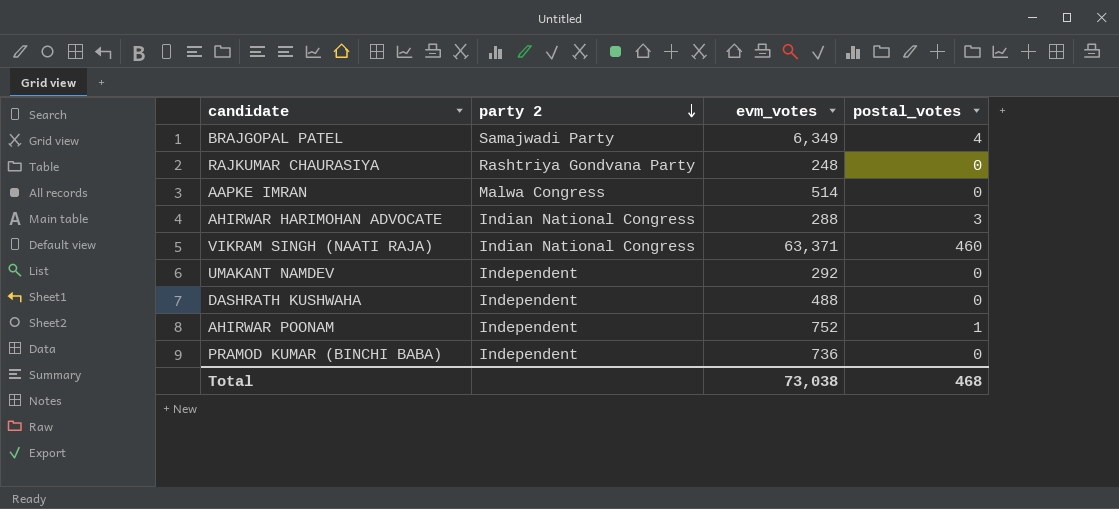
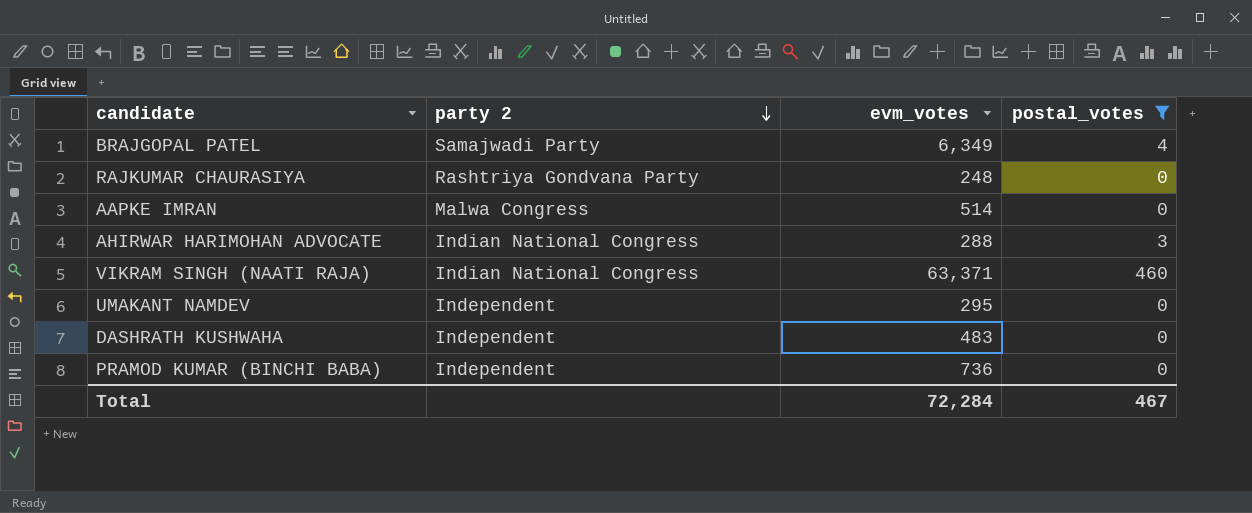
filter: none -> postal_votes != 1
UMAKANT NAMDEV | evm_votes: 292 -> 295
DASHRATH KUSHWAHA | evm_votes: 488 -> 483
Total | evm_votes: 73,038 -> 72,284
Total | postal_votes: 468 -> 467

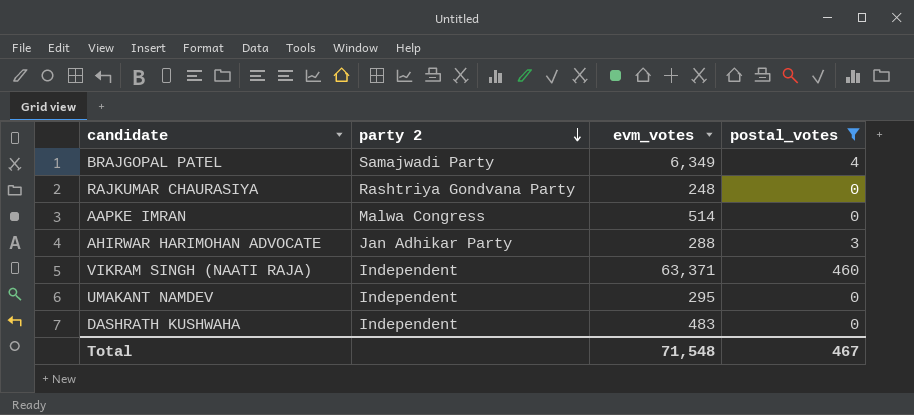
row PRAMOD KUMAR (BINCHI BABA): Independent | 736 | 0 -> none
AHIRWAR HARIMOHAN ADVOCATE | party 2: Indian National Congress -> Jan Adhikar Party
VIKRAM SINGH (NAATI RAJA) | party 2: Indian National Congress -> Independent
Total | evm_votes: 72,284 -> 71,548

